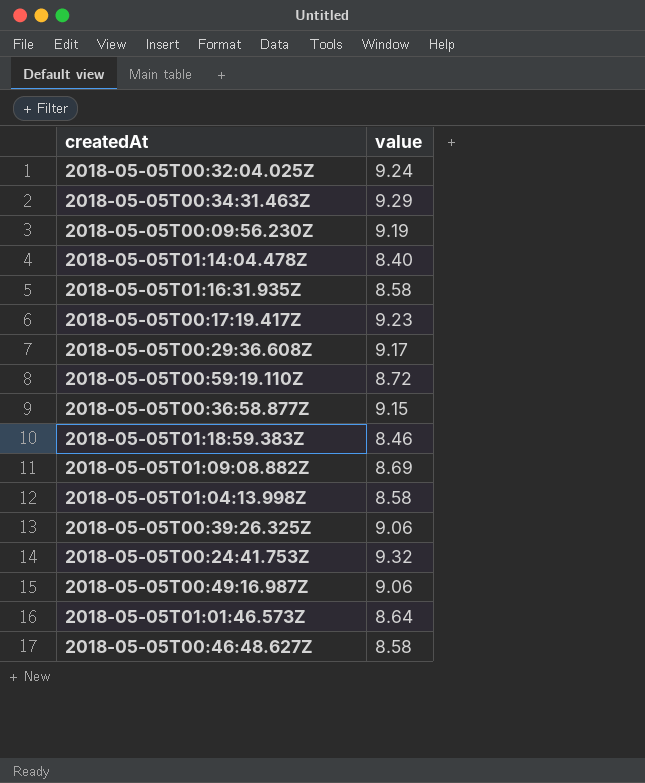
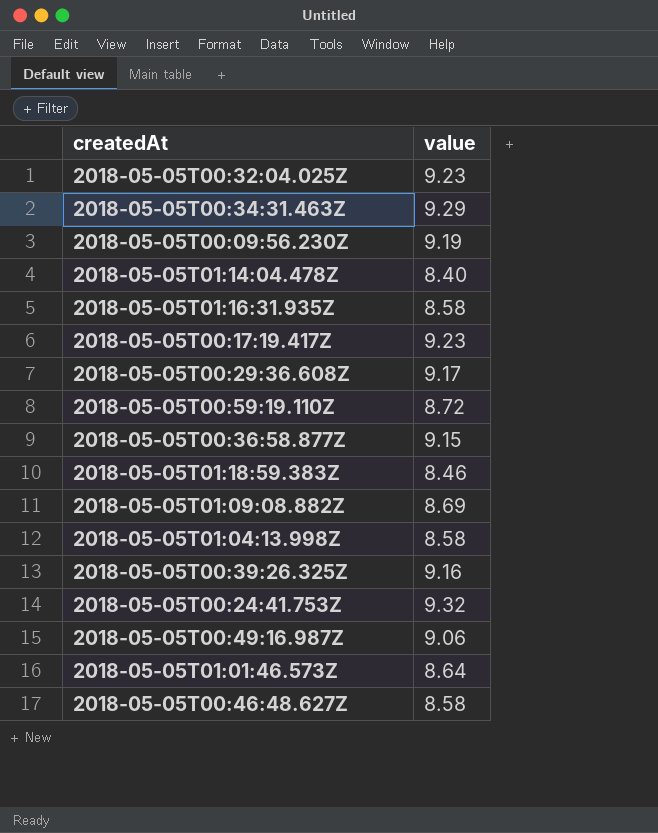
2018-05-05T00:32:04.025Z | value: 9.24 -> 9.23
2018-05-05T00:39:26.325Z | value: 9.06 -> 9.16

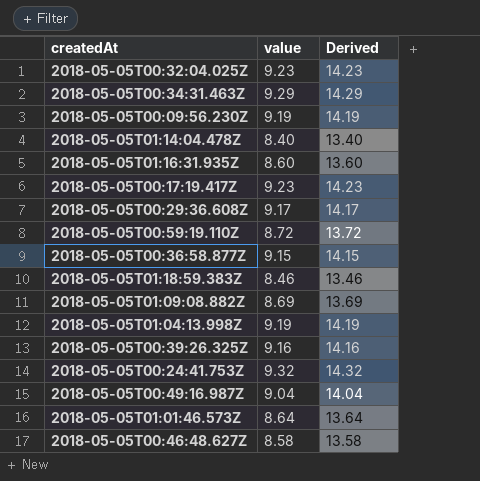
column Derived | formula: none -> [value] + 5
2018-05-05T01:16:31.935Z | value: 8.58 -> 8.60
2018-05-05T01:04:13.998Z | value: 8.58 -> 9.19
2018-05-05T00:49:16.987Z | value: 9.06 -> 9.04

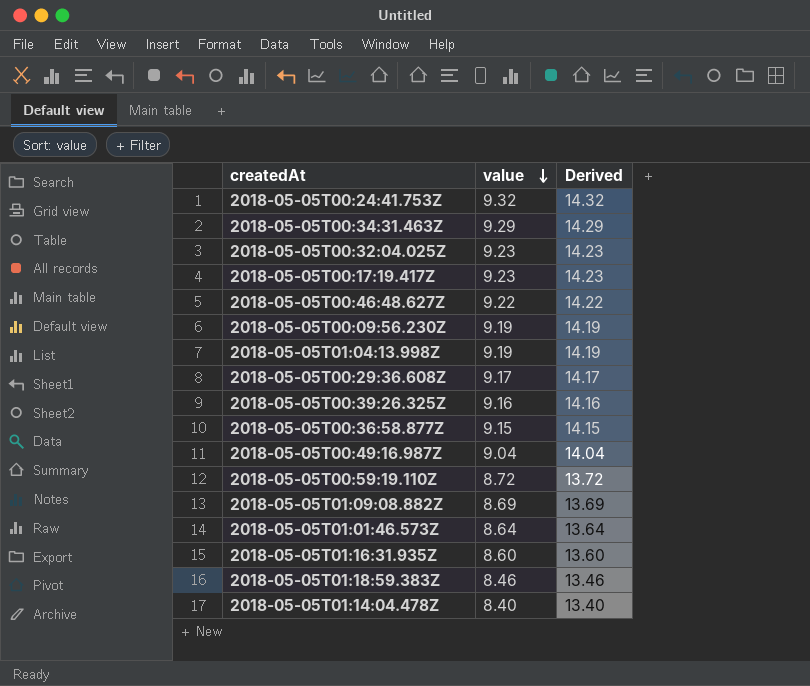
row order: none -> value descending
2018-05-05T00:46:48.627Z | value: 8.58 -> 9.22
2018-05-05T00:46:48.627Z | Derived: 13.58 -> 14.22

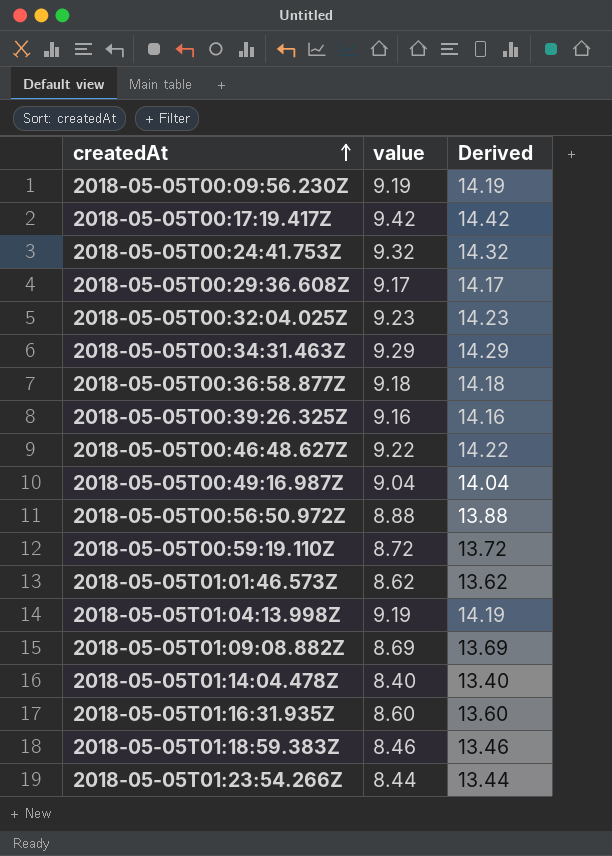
row order: value descending -> createdAt ascending
2018-05-05T00:17:19.417Z | value: 9.23 -> 9.42
2018-05-05T00:17:19.417Z | Derived: 14.23 -> 14.42
2018-05-05T00:36:58.877Z | value: 9.15 -> 9.18
2018-05-05T00:36:58.877Z | Derived: 14.15 -> 14.18
row 2018-05-05T00:56:50.972Z: none -> 8.88 | 13.88
2018-05-05T01:01:46.573Z | value: 8.64 -> 8.62
2018-05-05T01:01:46.573Z | Derived: 13.64 -> 13.62
row 2018-05-05T01:23:54.266Z: none -> 8.44 | 13.44

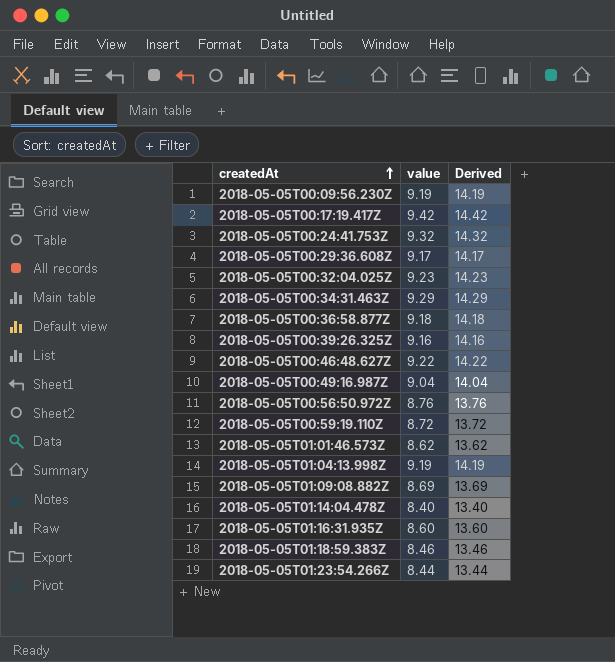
2018-05-05T00:56:50.972Z | value: 8.88 -> 8.76
2018-05-05T00:56:50.972Z | Derived: 13.88 -> 13.76

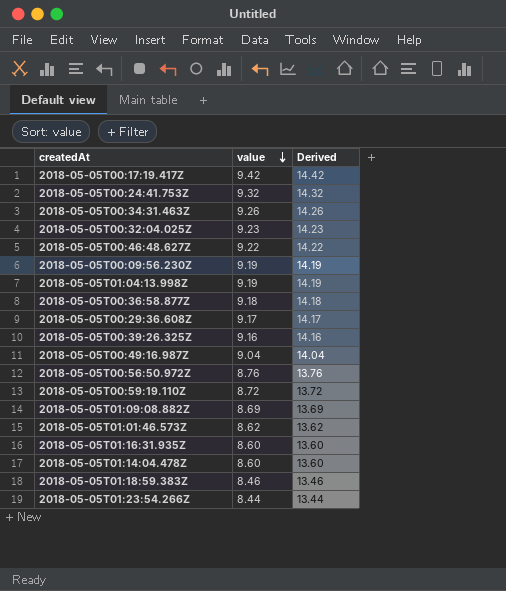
row order: createdAt ascending -> value descending
2018-05-05T00:34:31.463Z | value: 9.29 -> 9.26
2018-05-05T00:34:31.463Z | Derived: 14.29 -> 14.26
2018-05-05T01:14:04.478Z | value: 8.40 -> 8.60
2018-05-05T01:14:04.478Z | Derived: 13.40 -> 13.60

